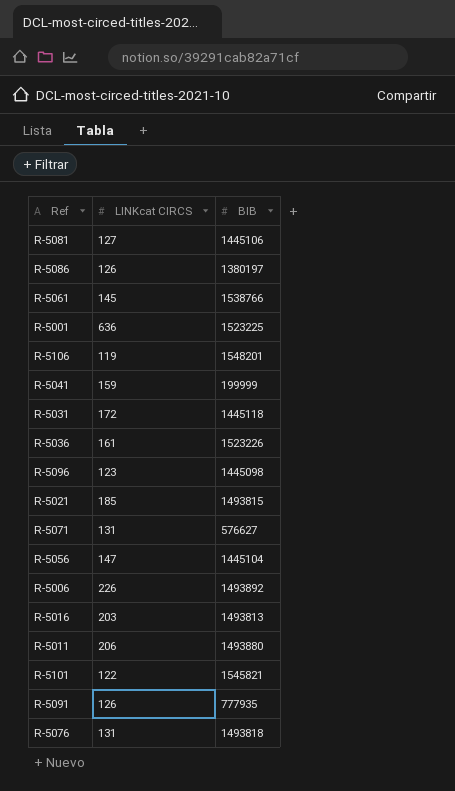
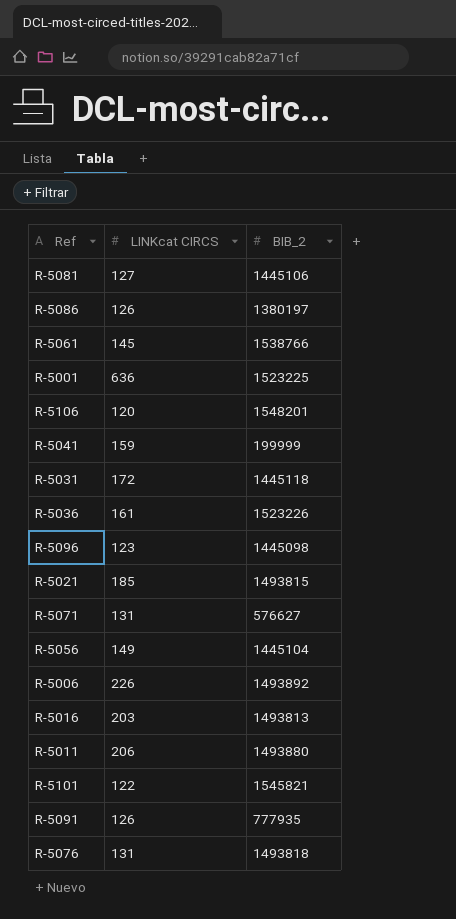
column name: BIB -> BIB_2
R-5106 | LINKcat CIRCS: 119 -> 120
R-5056 | LINKcat CIRCS: 147 -> 149

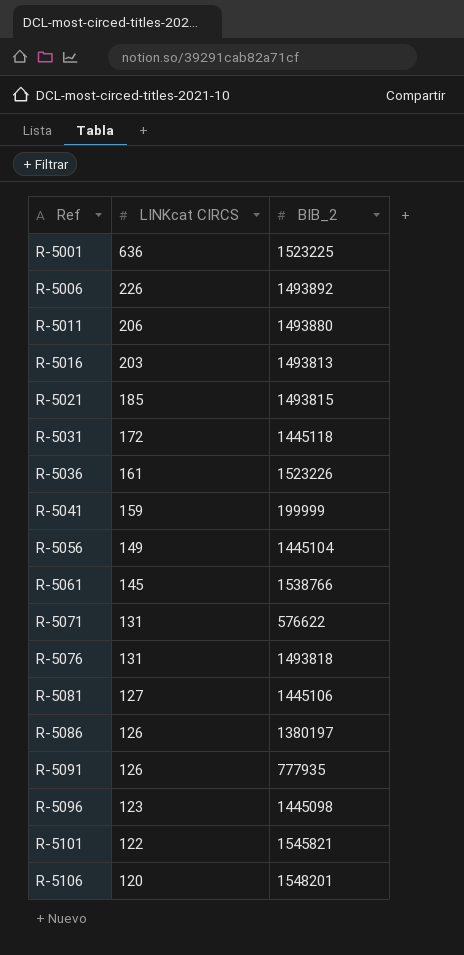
row order: none -> Ref ascending
R-5071 | BIB_2: 576627 -> 576622

